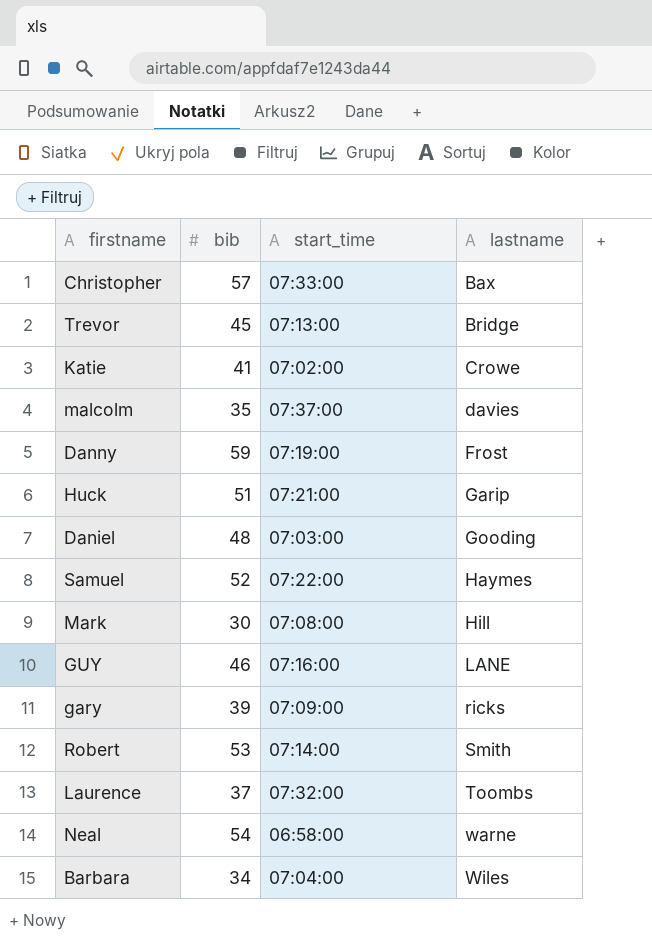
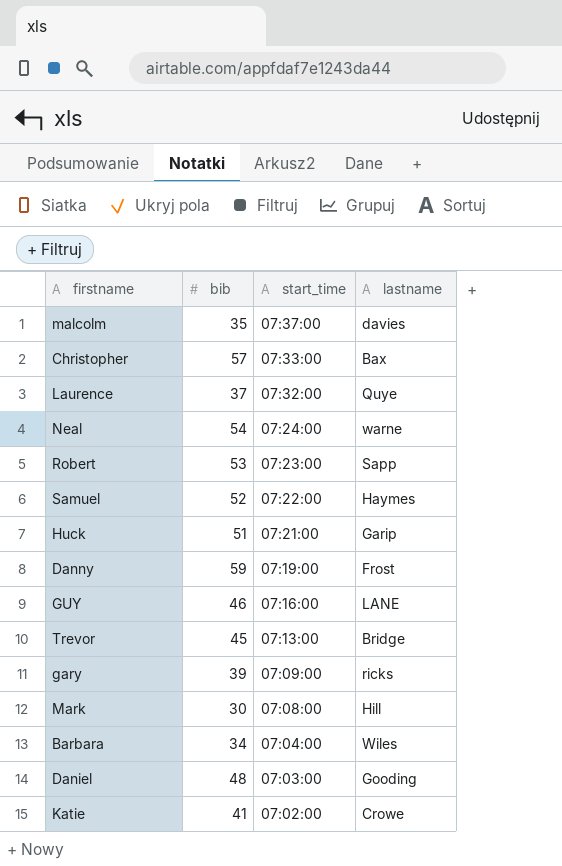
row order: lastname ascending -> start_time descending
Laurence | lastname: Toombs -> Quye
Neal | start_time: 06:58:00 -> 07:24:00
Robert | start_time: 07:14:00 -> 07:23:00
Robert | lastname: Smith -> Sapp

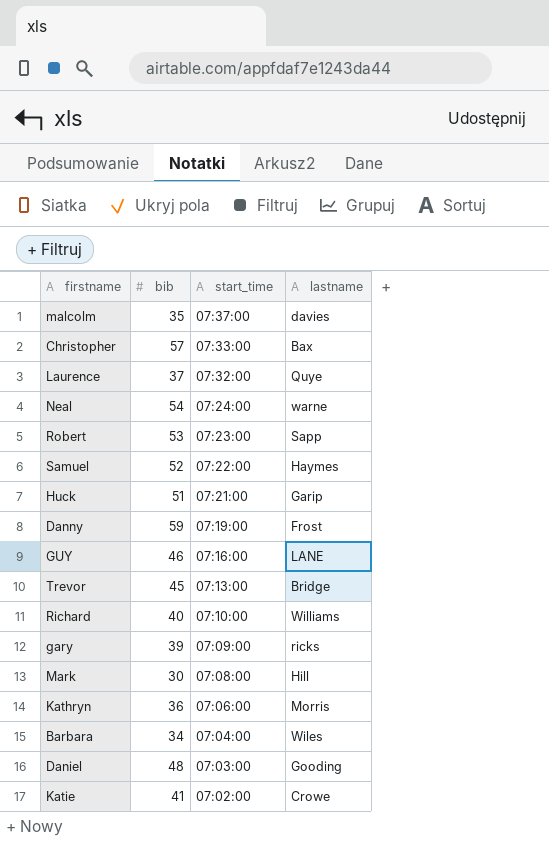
row Richard: none -> 40 | 07:10:00 | Williams
row Kathryn: none -> 36 | 07:06:00 | Morris

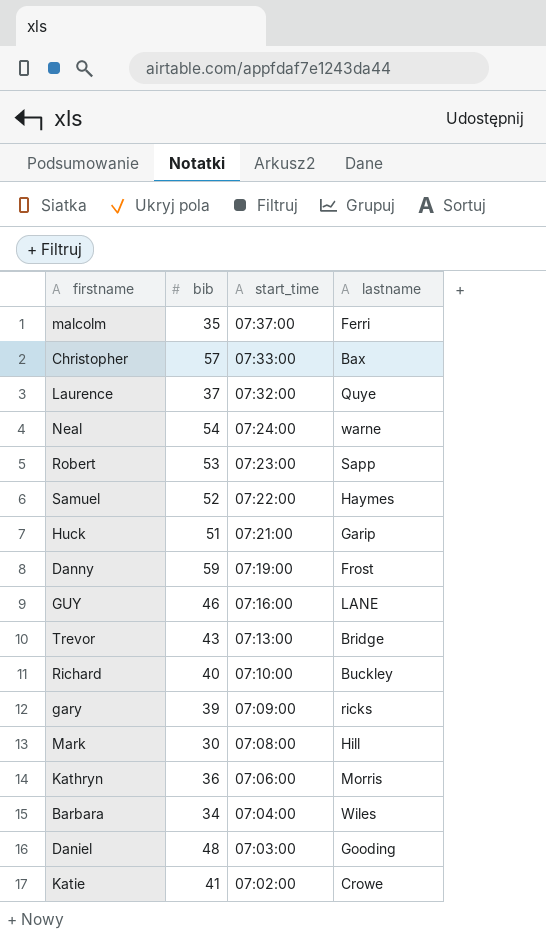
malcolm | lastname: davies -> Ferri
Trevor | bib: 45 -> 43
Richard | lastname: Williams -> Buckley

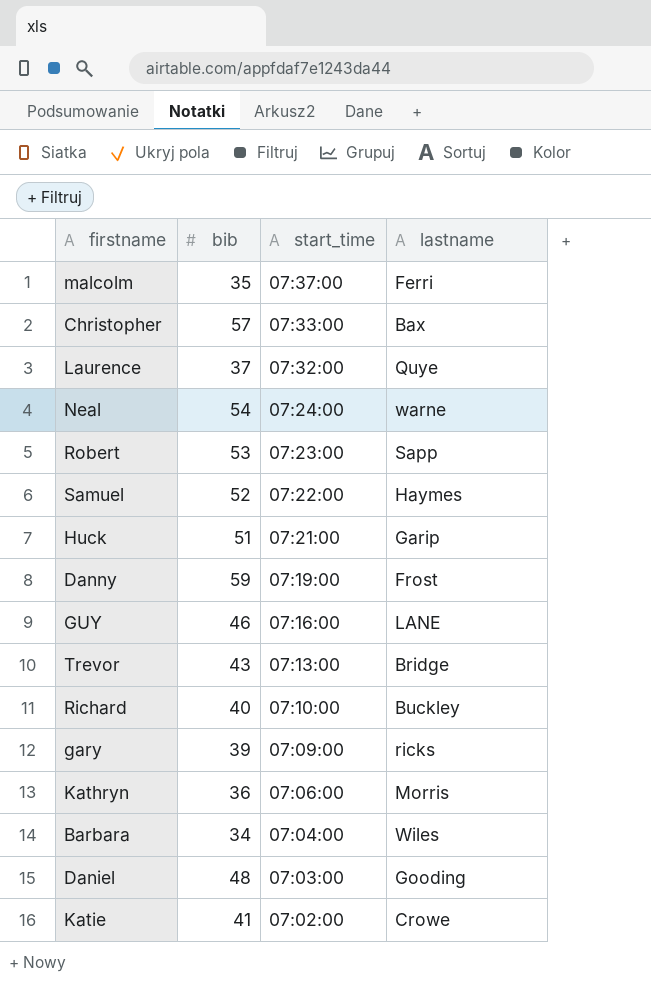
row Mark: 30 | 07:08:00 | Hill -> none

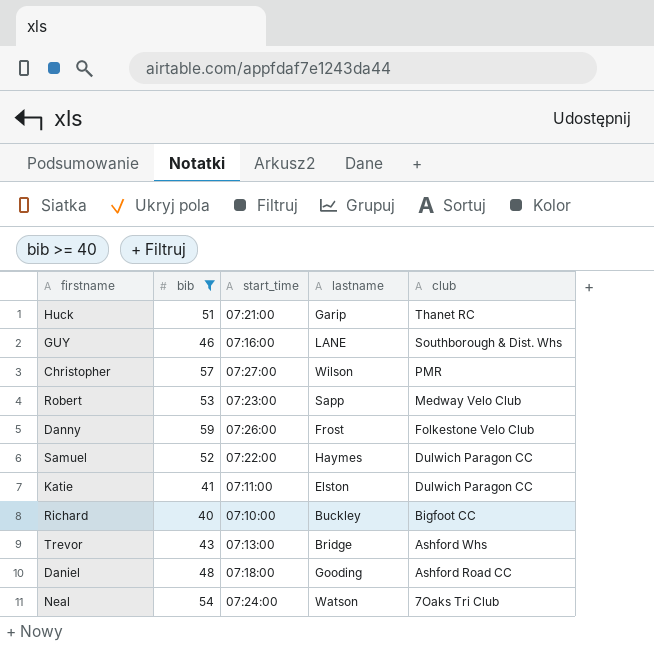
filter: none -> bib >= 40
row order: start_time descending -> club descending
column club | position: none -> 5
Christopher | start_time: 07:33:00 -> 07:27:00
Christopher | lastname: Bax -> Wilson
Danny | start_time: 07:19:00 -> 07:26:00
Katie | start_time: 07:02:00 -> 07:11:00
Katie | lastname: Crowe -> Elston
Daniel | start_time: 07:03:00 -> 07:18:00
Neal | lastname: warne -> Watson

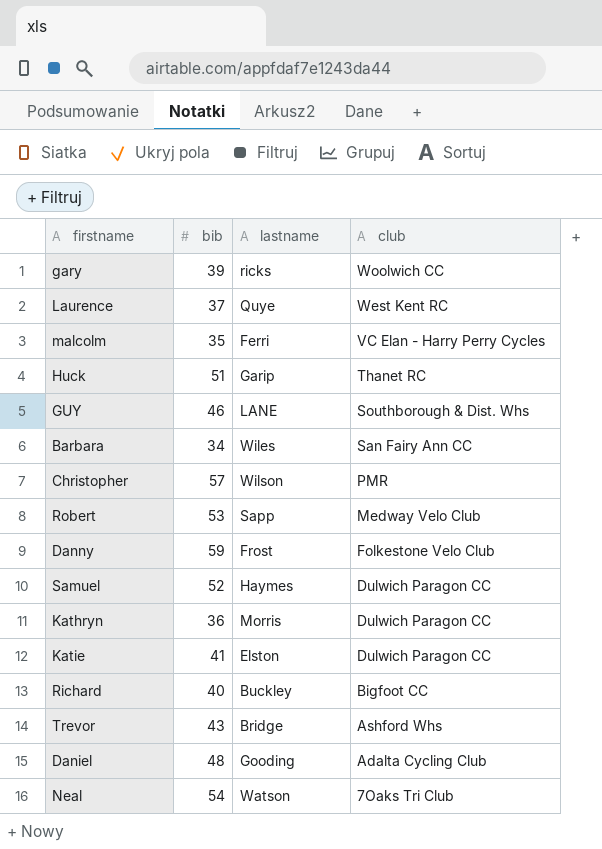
filter: bib >= 40 -> none
column start_time | position: 3 -> none
Daniel | club: Ashford Road CC -> Adalta Cycling Club

